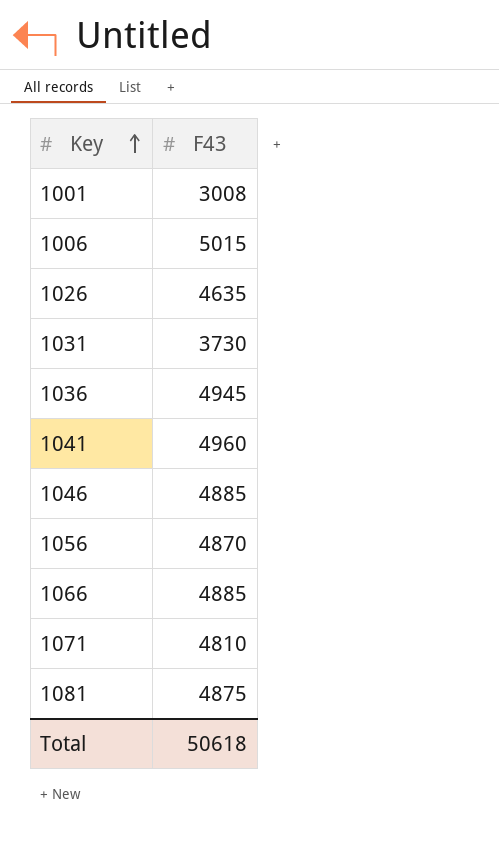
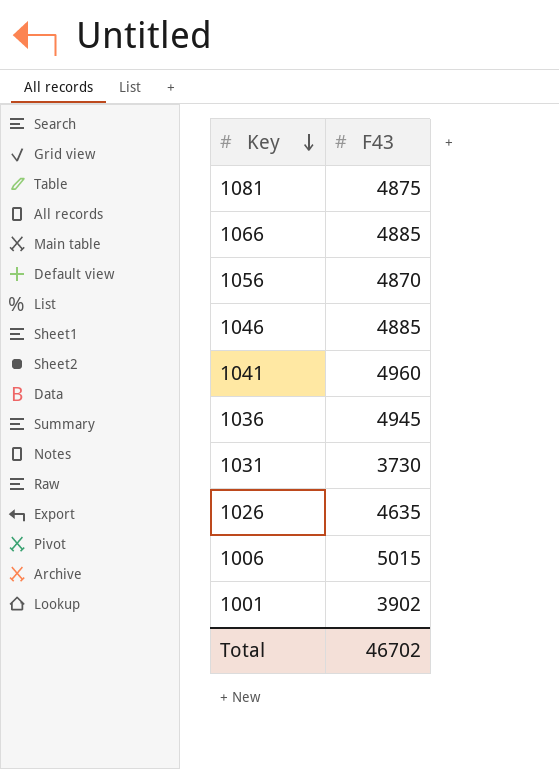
row order: Key ascending -> Key descending
row 1071: 4810 -> none
1001 | F43: 3008 -> 3902
Total | F43: 50618 -> 46702

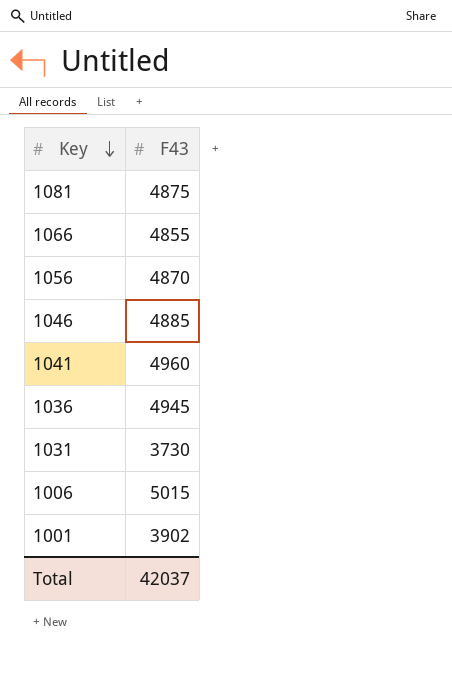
row 1026: 4635 -> none
1066 | F43: 4885 -> 4855
Total | F43: 46702 -> 42037

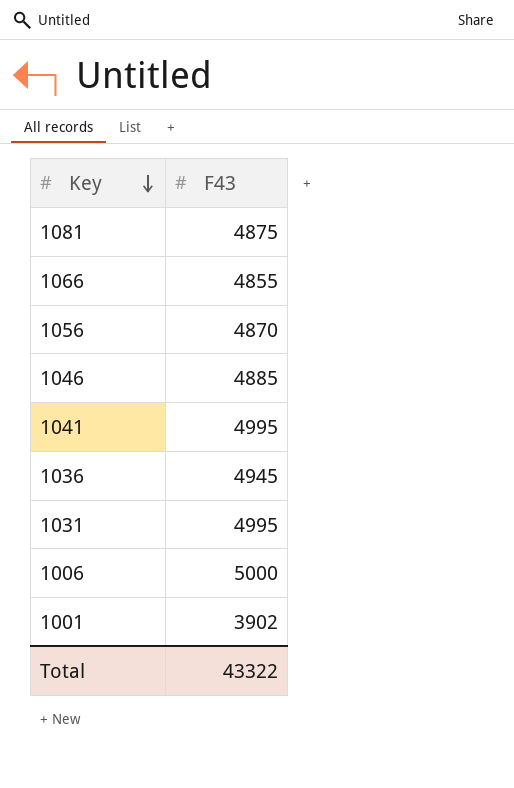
1041 | F43: 4960 -> 4995
1031 | F43: 3730 -> 4995
1006 | F43: 5015 -> 5000
Total | F43: 42037 -> 43322

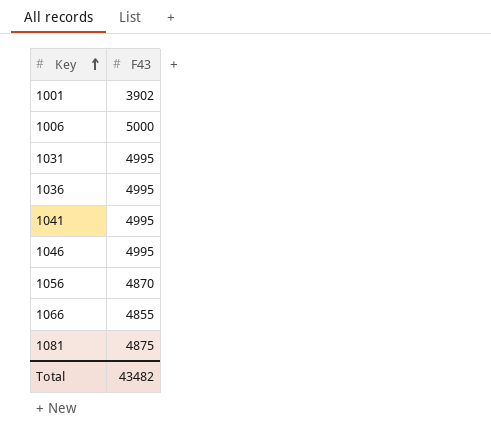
row order: Key descending -> Key ascending
1036 | F43: 4945 -> 4995
1046 | F43: 4885 -> 4995
Total | F43: 43322 -> 43482

